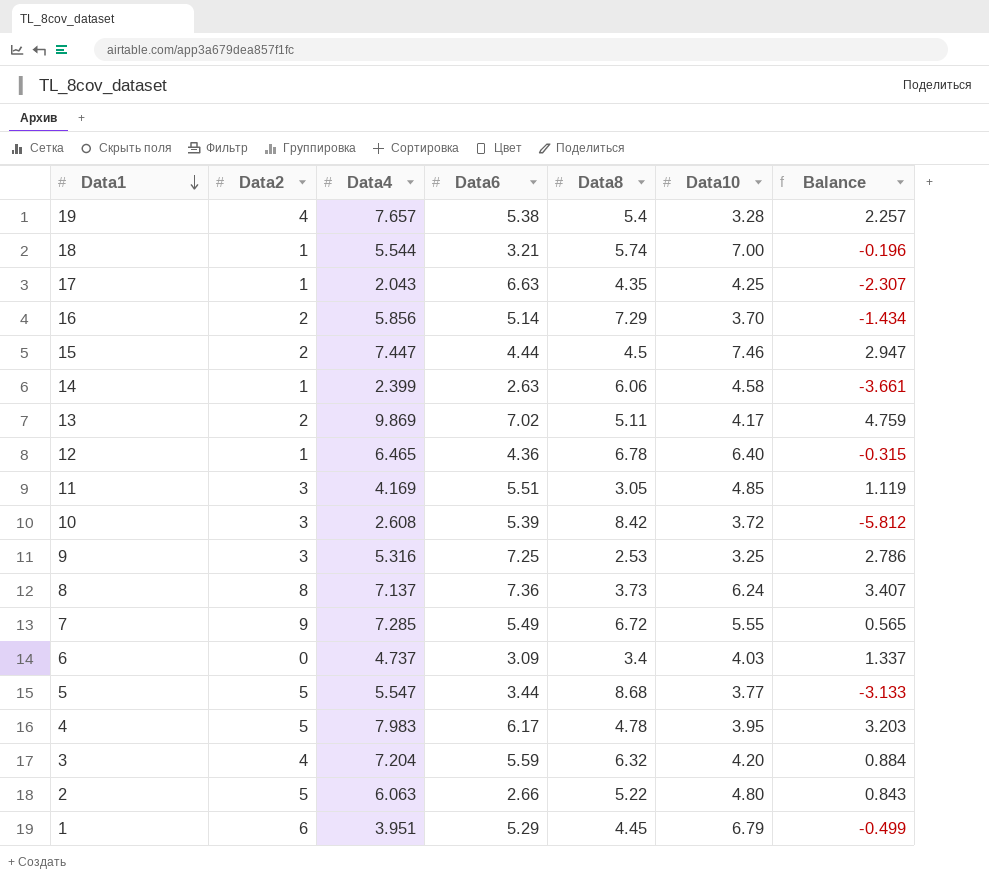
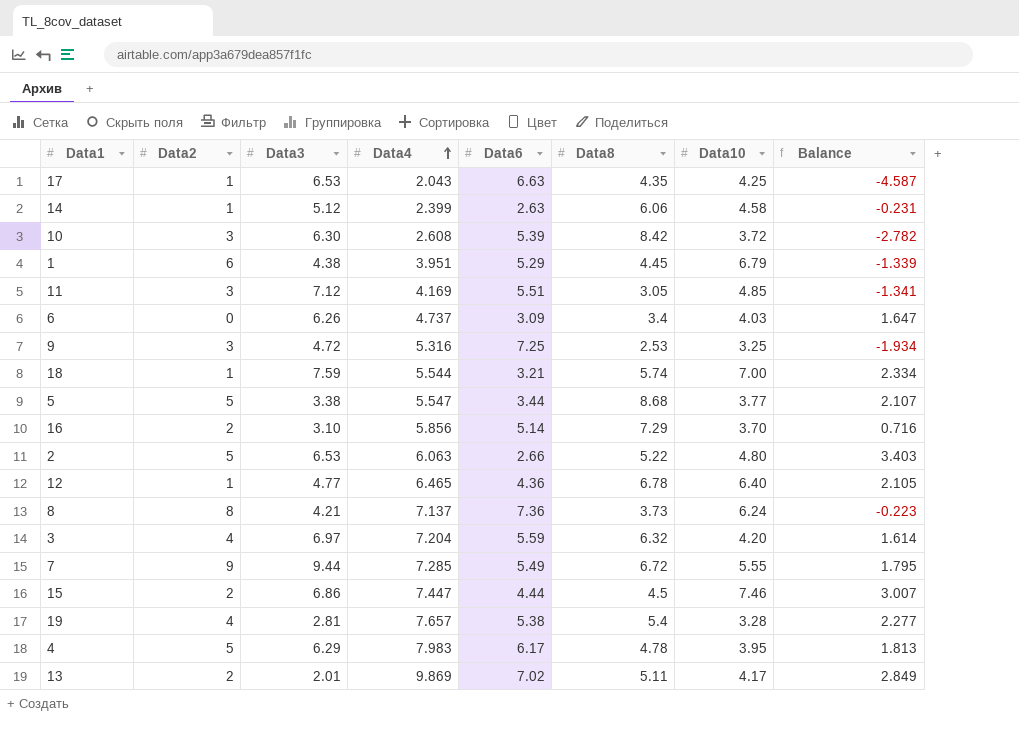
row order: Data1 descending -> Data4 ascending
column Data3 | position: none -> 3
column Balance | formula: [Data4] - [Data8] -> [Data4] - [Data6]

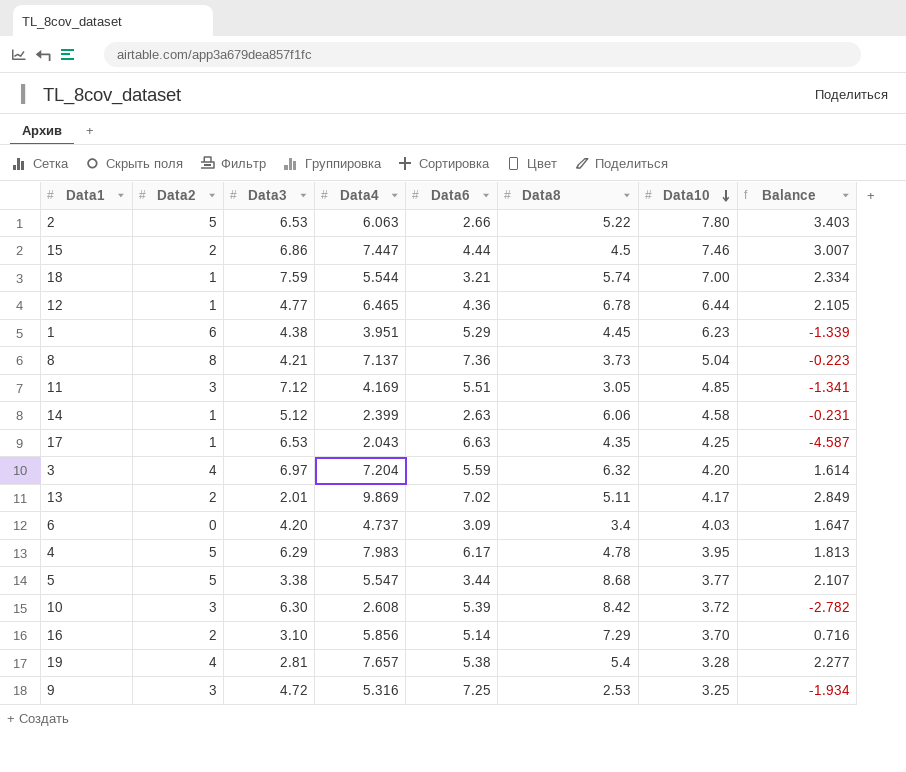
row order: Data4 ascending -> Data10 descending
row 7: 9 | 9.44 | 7.285 | 5.49 | 6.72 | 5.55 | 1.795 -> none
2 | Data10: 4.80 -> 7.80
12 | Data10: 6.40 -> 6.44
1 | Data10: 6.79 -> 6.23
8 | Data10: 6.24 -> 5.04
6 | Data3: 6.26 -> 4.20

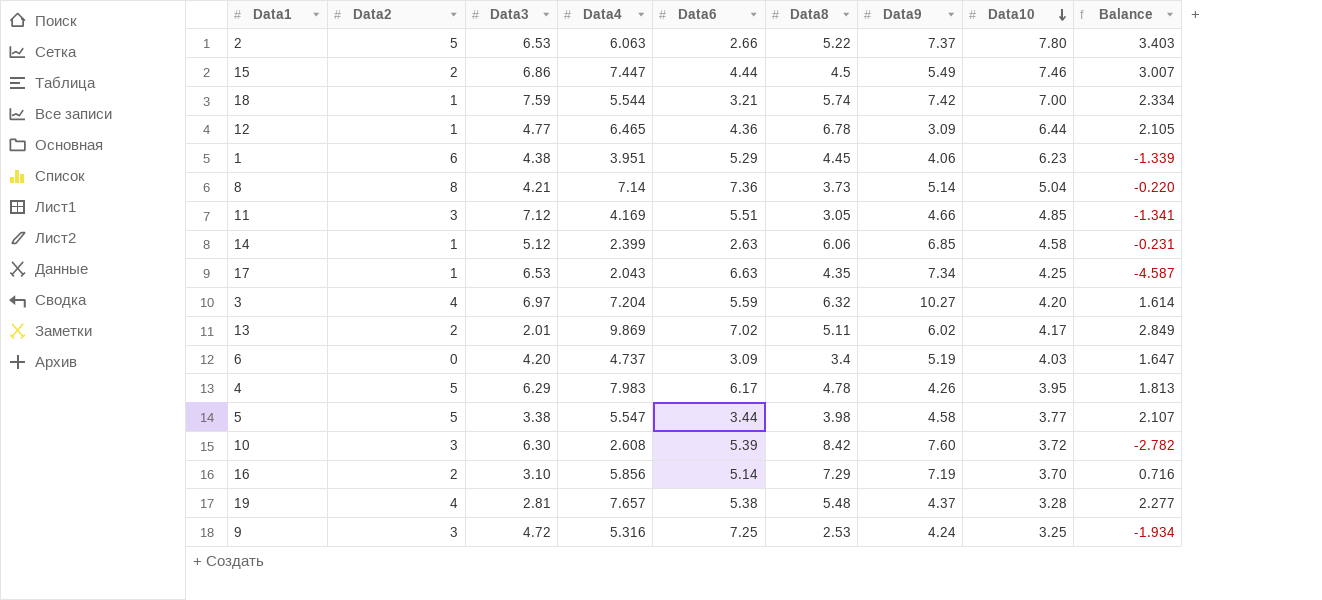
column Data9 | position: none -> 7
8 | Data4: 7.137 -> 7.14
8 | Balance: -0.223 -> -0.220
5 | Data8: 8.68 -> 3.98
19 | Data8: 5.4 -> 5.48

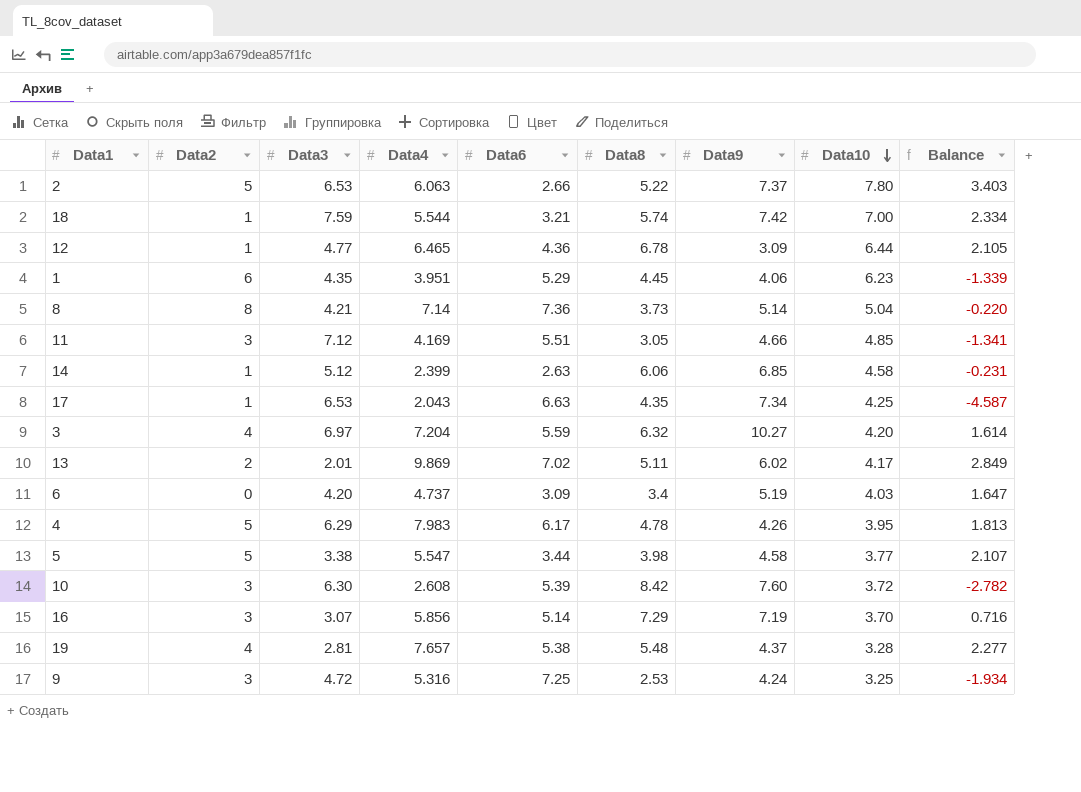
row 15: 2 | 6.86 | 7.447 | 4.44 | 4.5 | 5.49 | 7.46 | 3.007 -> none
1 | Data3: 4.38 -> 4.35
16 | Data2: 2 -> 3
16 | Data3: 3.10 -> 3.07

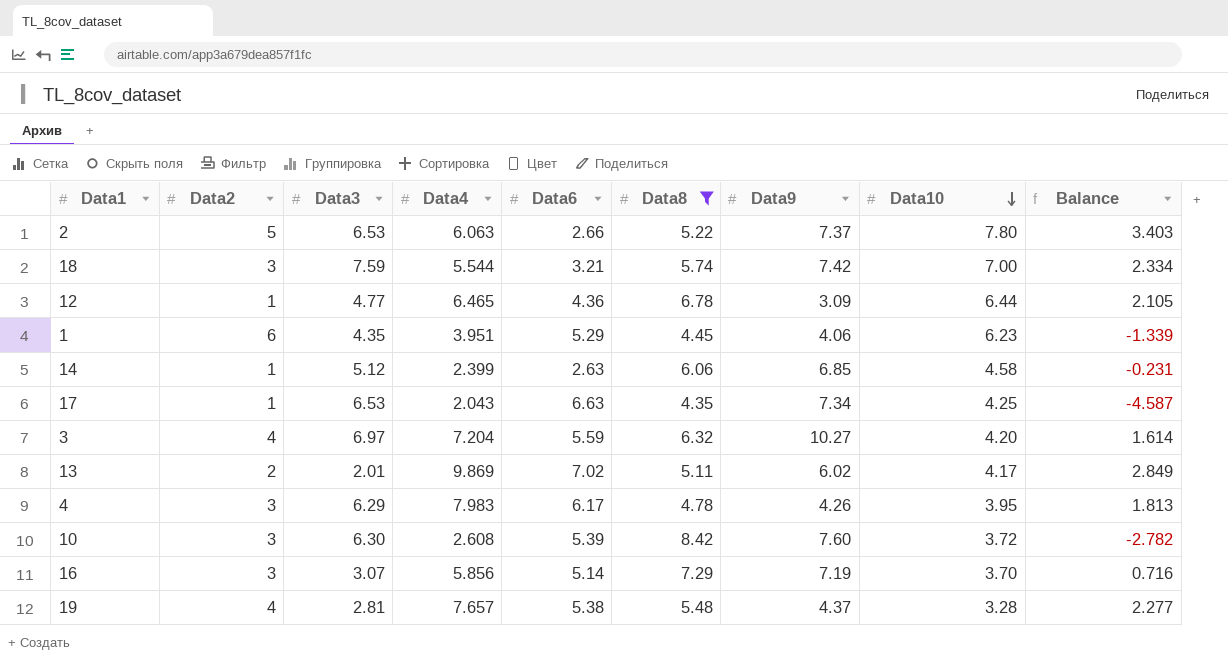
filter: none -> Data8 >= 4.35
18 | Data2: 1 -> 3
4 | Data2: 5 -> 3

